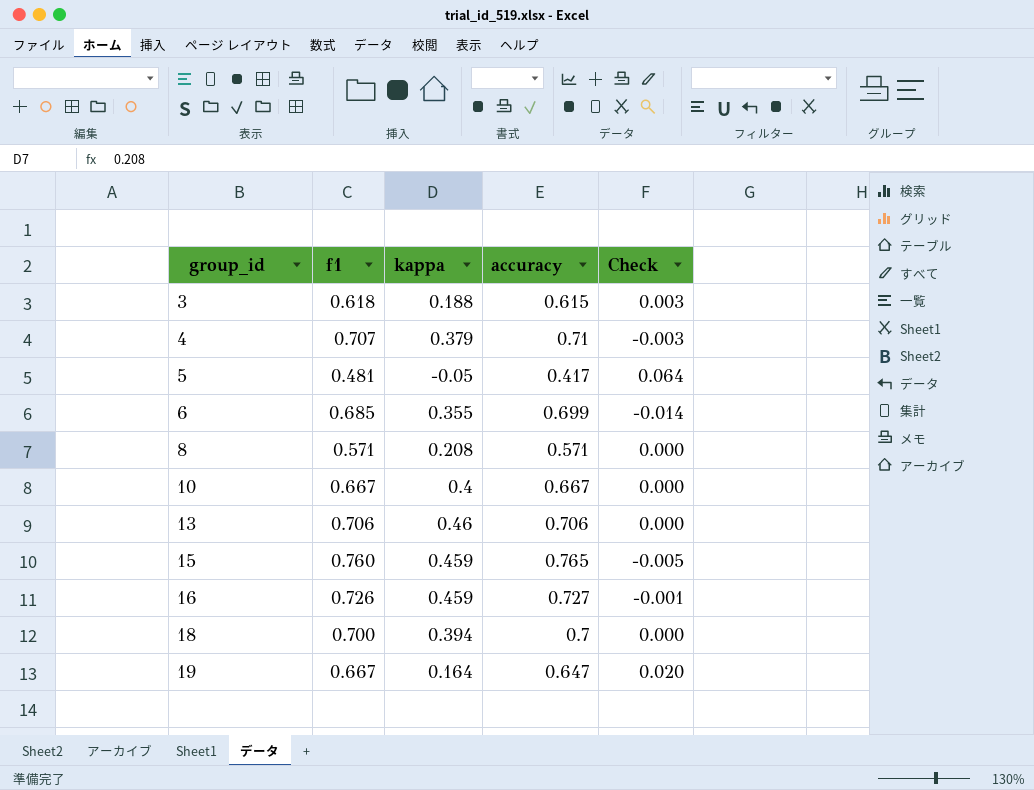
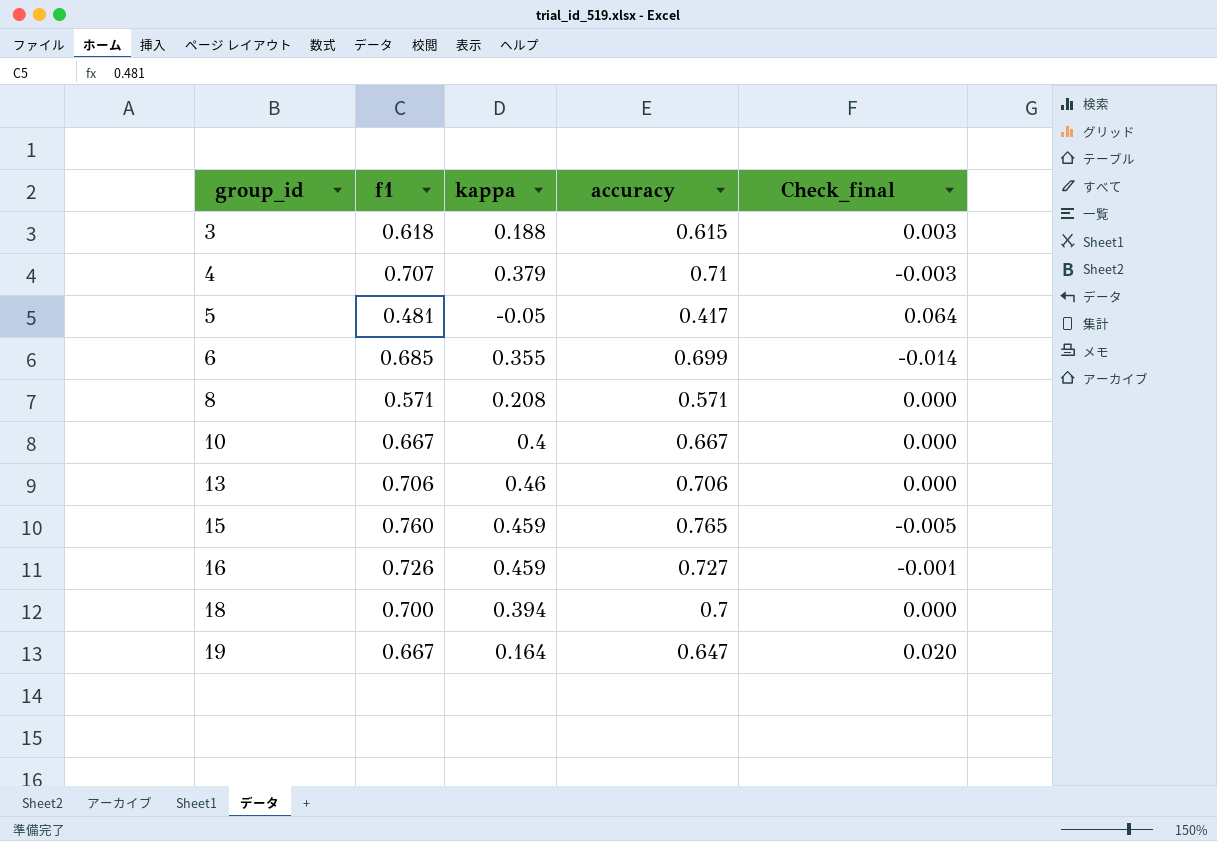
column name: Check -> Check_final

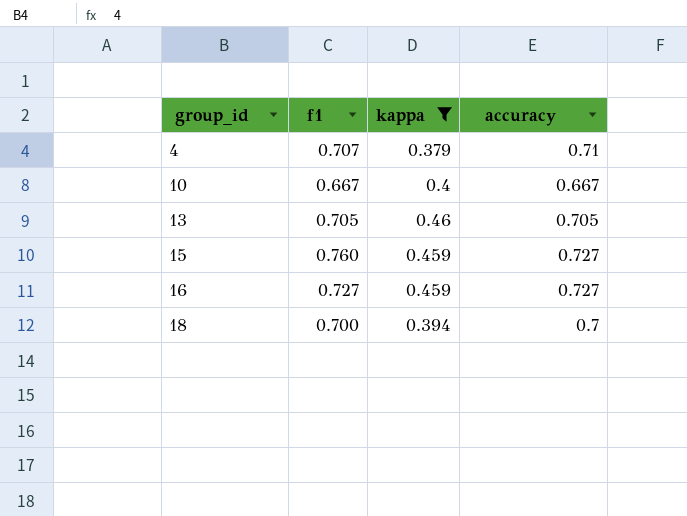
filter: none -> kappa >= 0.379
column Check_final | formula: [f1] - [accuracy] -> none
13 | f1: 0.706 -> 0.705
13 | accuracy: 0.706 -> 0.705
15 | accuracy: 0.765 -> 0.727
16 | f1: 0.726 -> 0.727

